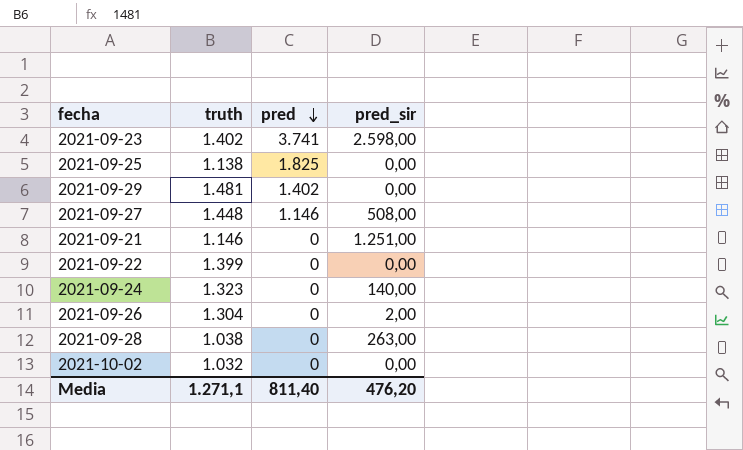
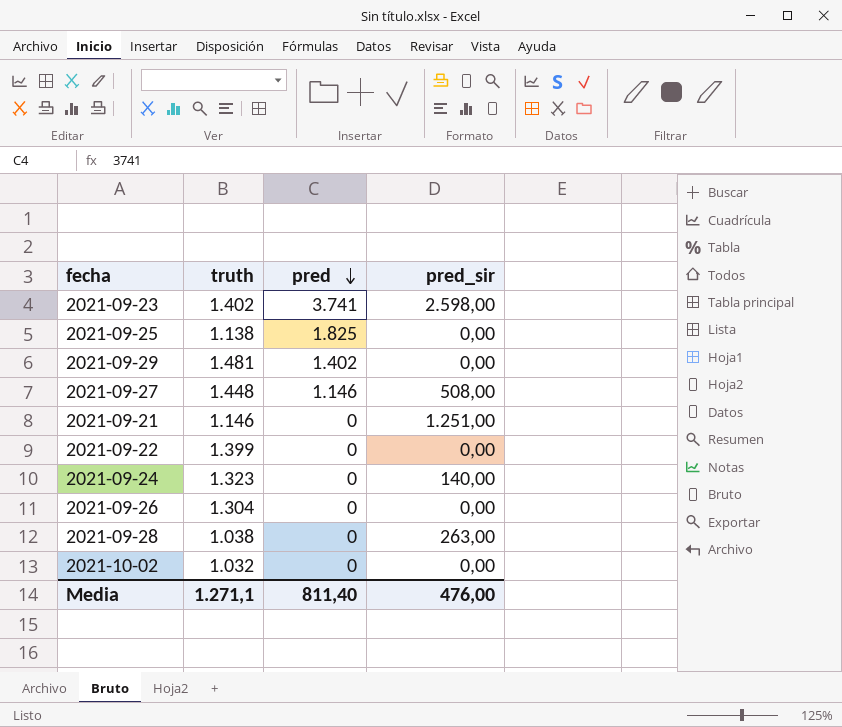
2021-09-26 | pred_sir: 2,00 -> 0,00
Media | pred_sir: 476,20 -> 476,00

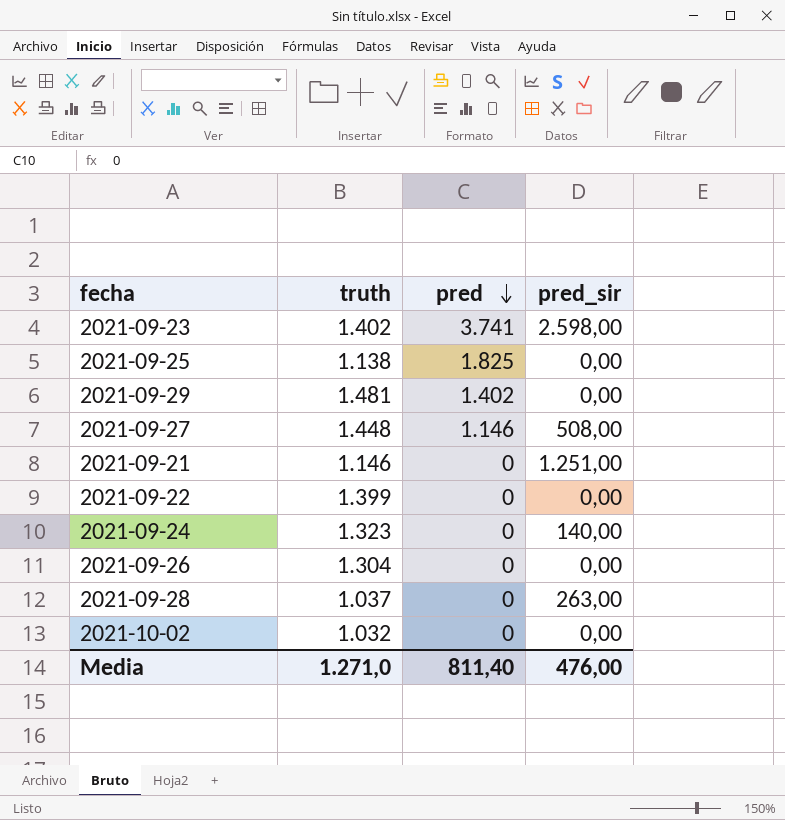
2021-09-28 | truth: 1.038 -> 1.037
Media | truth: 1.271,1 -> 1.271,0

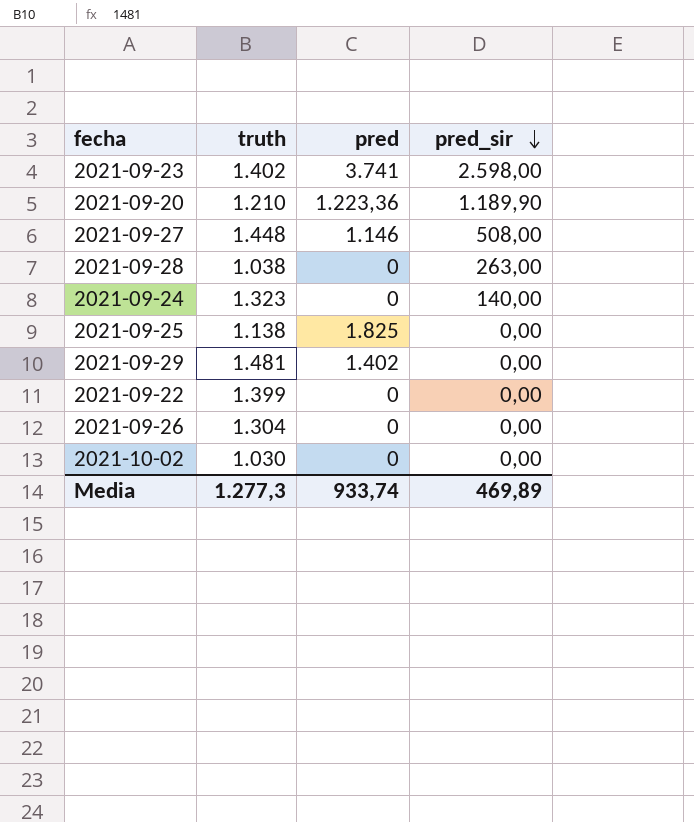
row order: pred descending -> pred_sir descending
row 2021-09-21: 1.146 | 0 | 1.251,00 -> none
row 2021-09-20: none -> 1.210 | 1.223,36 | 1.189,90
2021-09-28 | truth: 1.037 -> 1.038
2021-10-02 | truth: 1.032 -> 1.030
Media | truth: 1.271,0 -> 1.277,3
Media | pred: 811,40 -> 933,74
Media | pred_sir: 476,00 -> 469,89

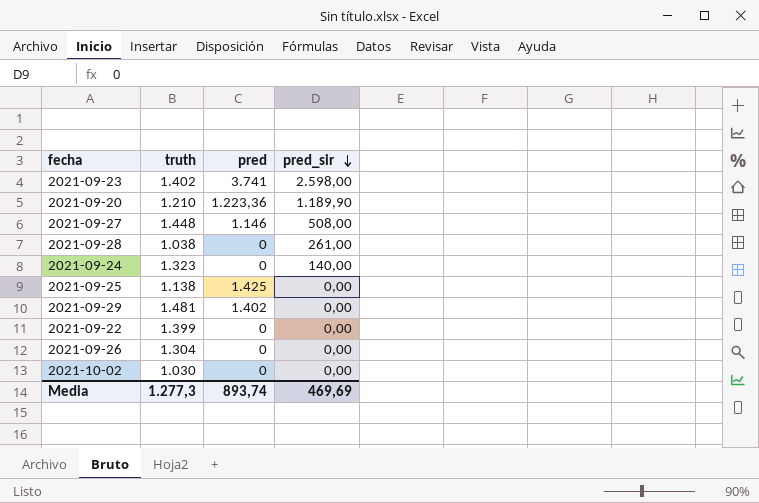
2021-09-28 | pred_sir: 263,00 -> 261,00
2021-09-25 | pred: 1.825 -> 1.425
Media | pred: 933,74 -> 893,74
Media | pred_sir: 469,89 -> 469,69

